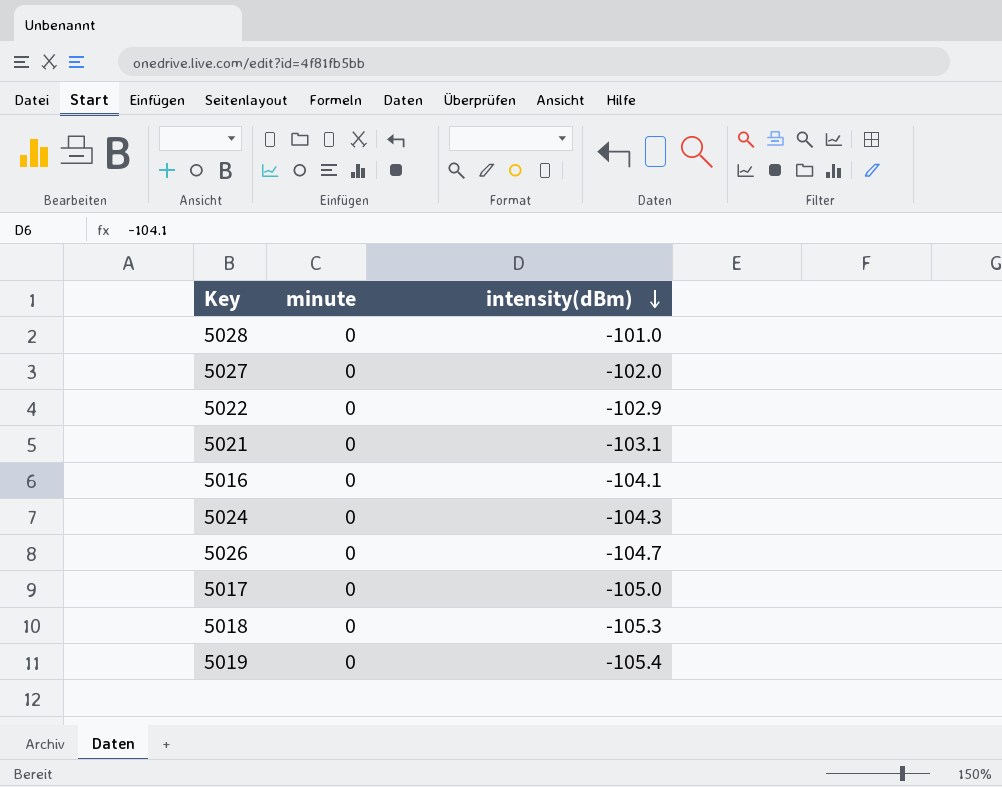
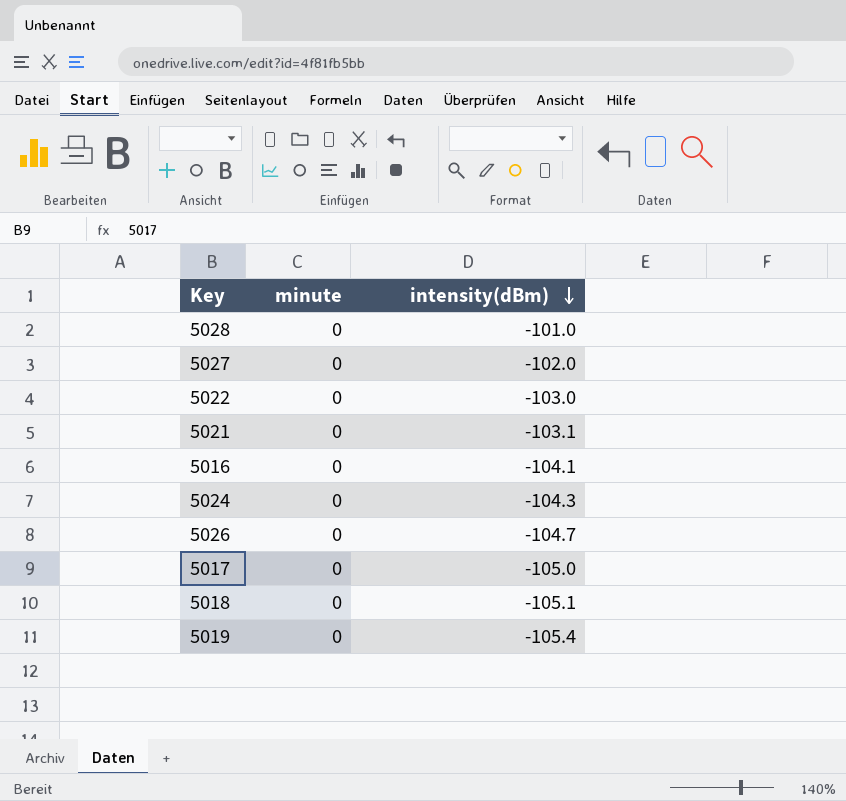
5022 | intensity(dBm): -102.9 -> -103.0
5018 | intensity(dBm): -105.3 -> -105.1

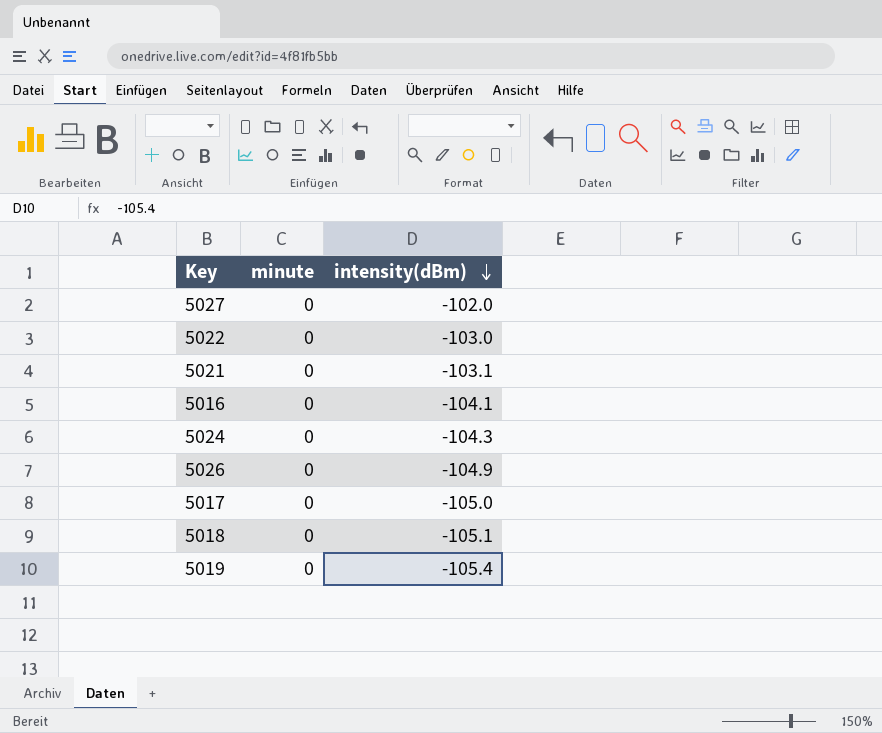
row 5028: 0 | -101.0 -> none
5026 | intensity(dBm): -104.7 -> -104.9

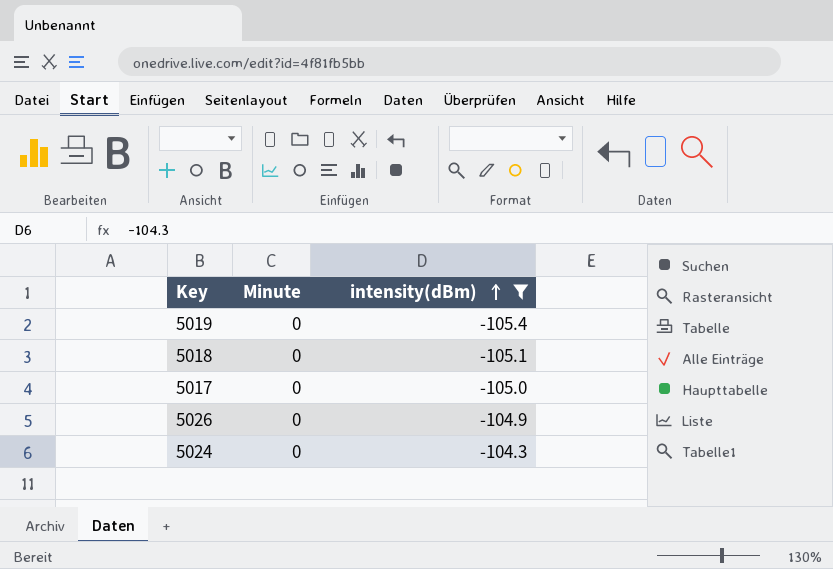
filter: none -> intensity(dBm) <= -104.3
row order: intensity(dBm) descending -> intensity(dBm) ascending
column name: minute -> Minute

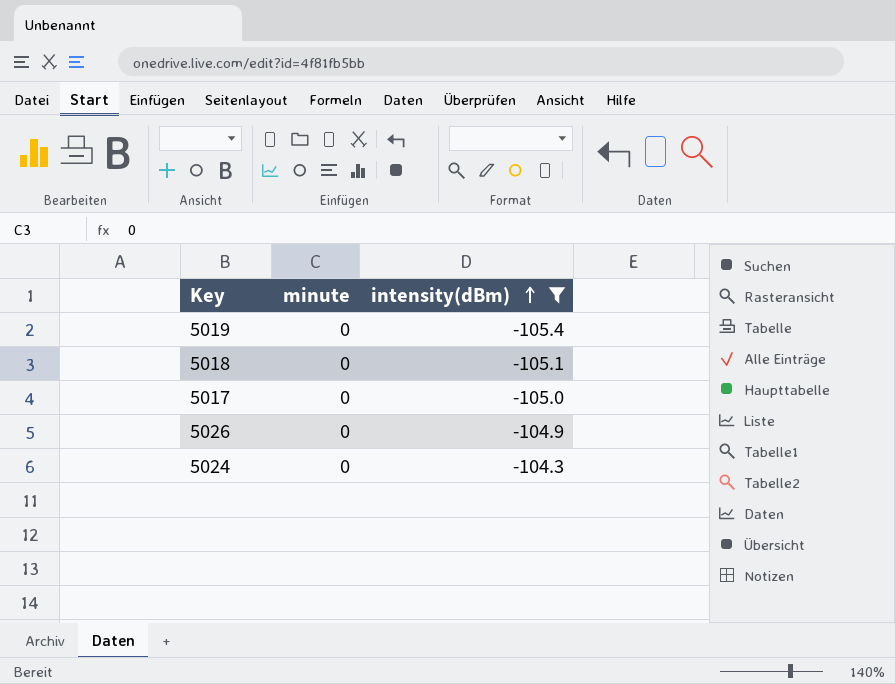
column name: Minute -> minute

